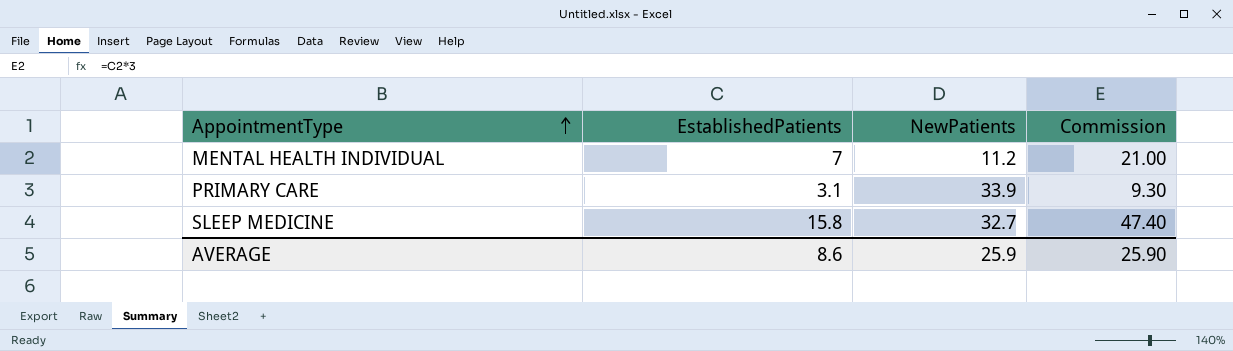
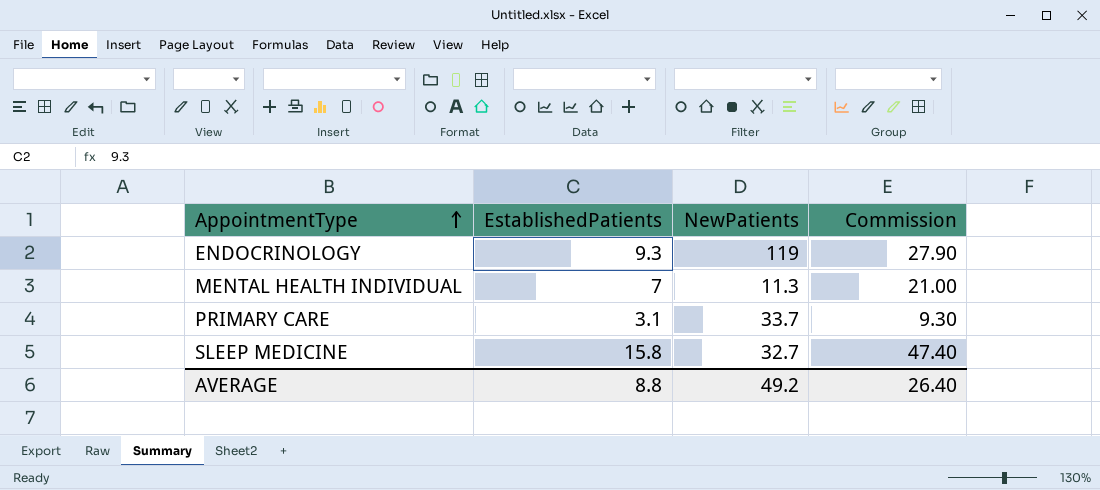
row ENDOCRINOLOGY: none -> 9.3 | 119 | 27.90
MENTAL HEALTH INDIVIDUAL | NewPatients: 11.2 -> 11.3
PRIMARY CARE | NewPatients: 33.9 -> 33.7
AVERAGE | EstablishedPatients: 8.6 -> 8.8
AVERAGE | NewPatients: 25.9 -> 49.2
AVERAGE | Commission: 25.90 -> 26.40

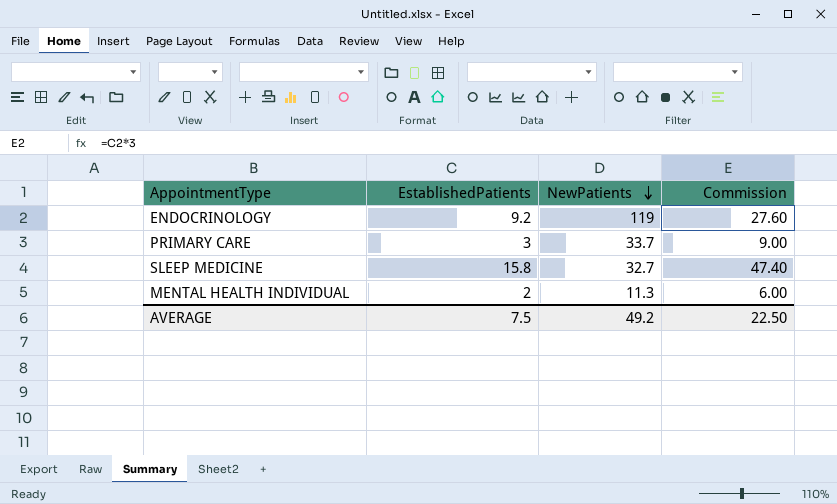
row order: AppointmentType ascending -> NewPatients descending
ENDOCRINOLOGY | EstablishedPatients: 9.3 -> 9.2
ENDOCRINOLOGY | Commission: 27.90 -> 27.60
PRIMARY CARE | EstablishedPatients: 3.1 -> 3
PRIMARY CARE | Commission: 9.30 -> 9.00
MENTAL HEALTH INDIVIDUAL | EstablishedPatients: 7 -> 2
MENTAL HEALTH INDIVIDUAL | Commission: 21.00 -> 6.00
AVERAGE | EstablishedPatients: 8.8 -> 7.5
AVERAGE | Commission: 26.40 -> 22.50

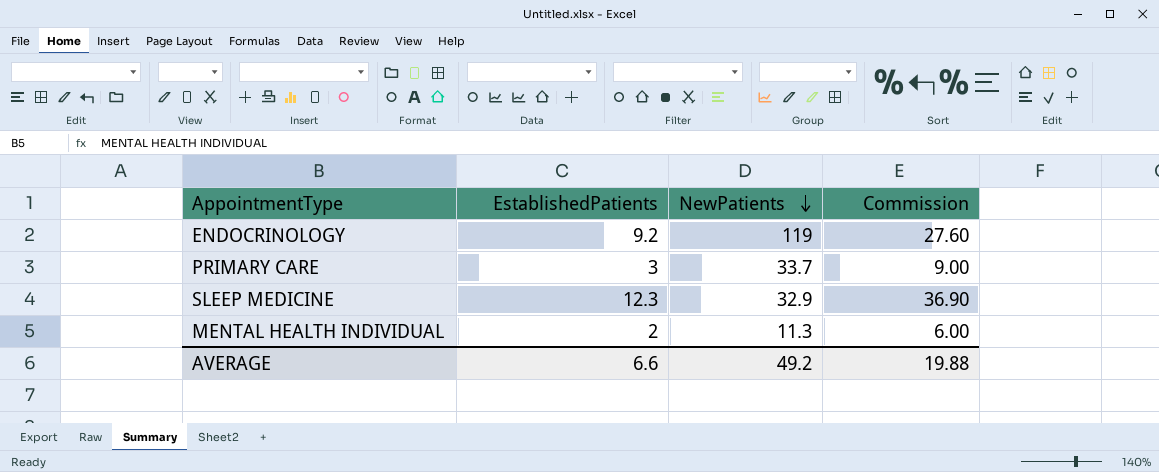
SLEEP MEDICINE | EstablishedPatients: 15.8 -> 12.3
SLEEP MEDICINE | NewPatients: 32.7 -> 32.9
SLEEP MEDICINE | Commission: 47.40 -> 36.90
AVERAGE | EstablishedPatients: 7.5 -> 6.6
AVERAGE | Commission: 22.50 -> 19.88

